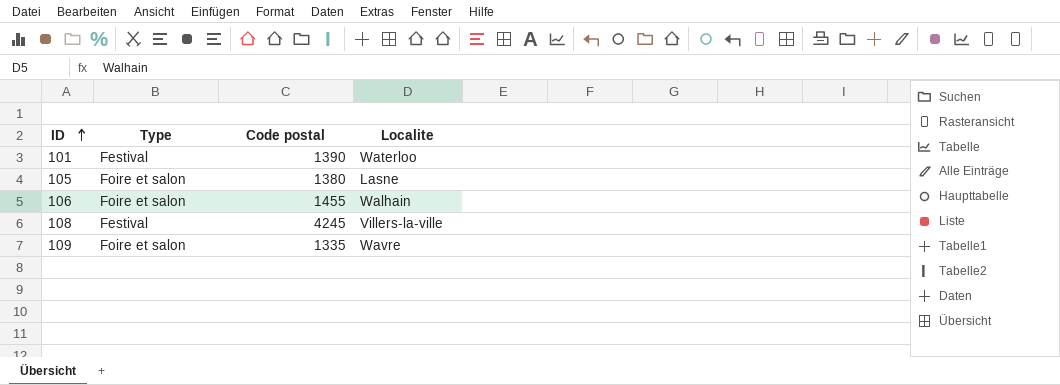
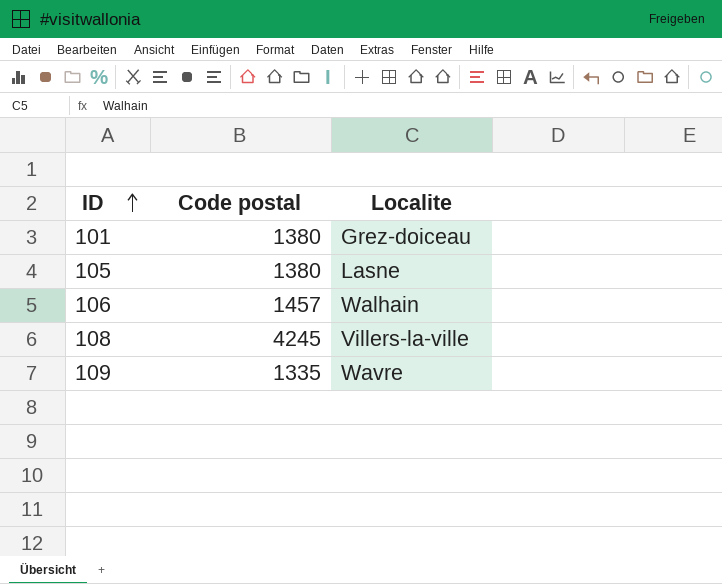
column Type | position: 2 -> none
101 | Code postal: 1390 -> 1380
101 | Localite: Waterloo -> Grez-doiceau
106 | Code postal: 1455 -> 1457

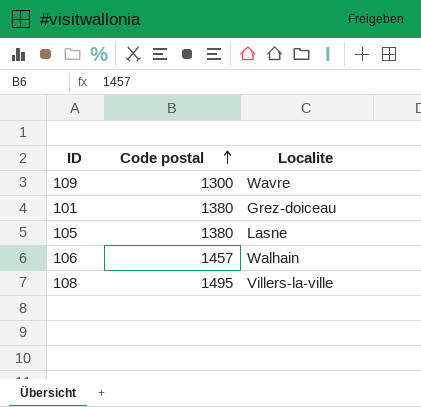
row order: ID ascending -> Code postal ascending
109 | Code postal: 1335 -> 1300
108 | Code postal: 4245 -> 1495

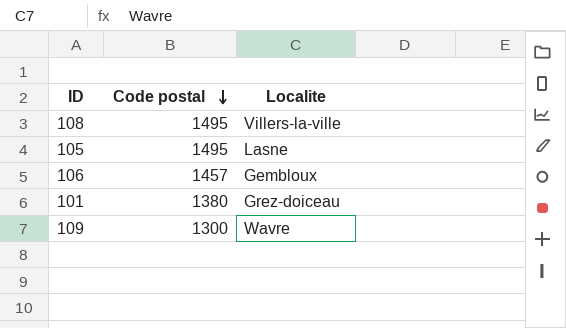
row order: Code postal ascending -> Code postal descending
105 | Code postal: 1380 -> 1495
106 | Localite: Walhain -> Gembloux

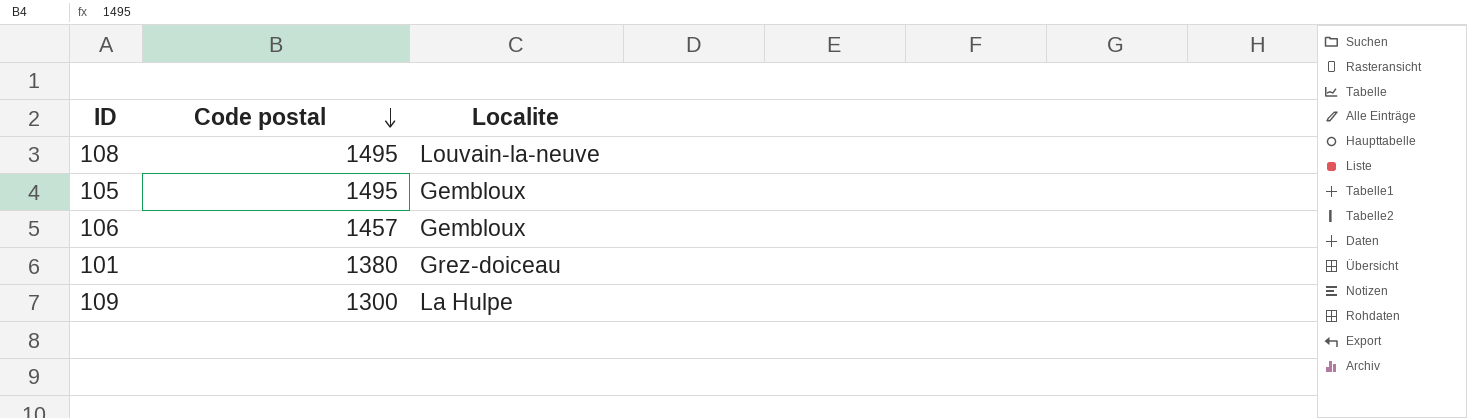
108 | Localite: Villers-la-ville -> Louvain-la-neuve
105 | Localite: Lasne -> Gembloux
109 | Localite: Wavre -> La Hulpe

